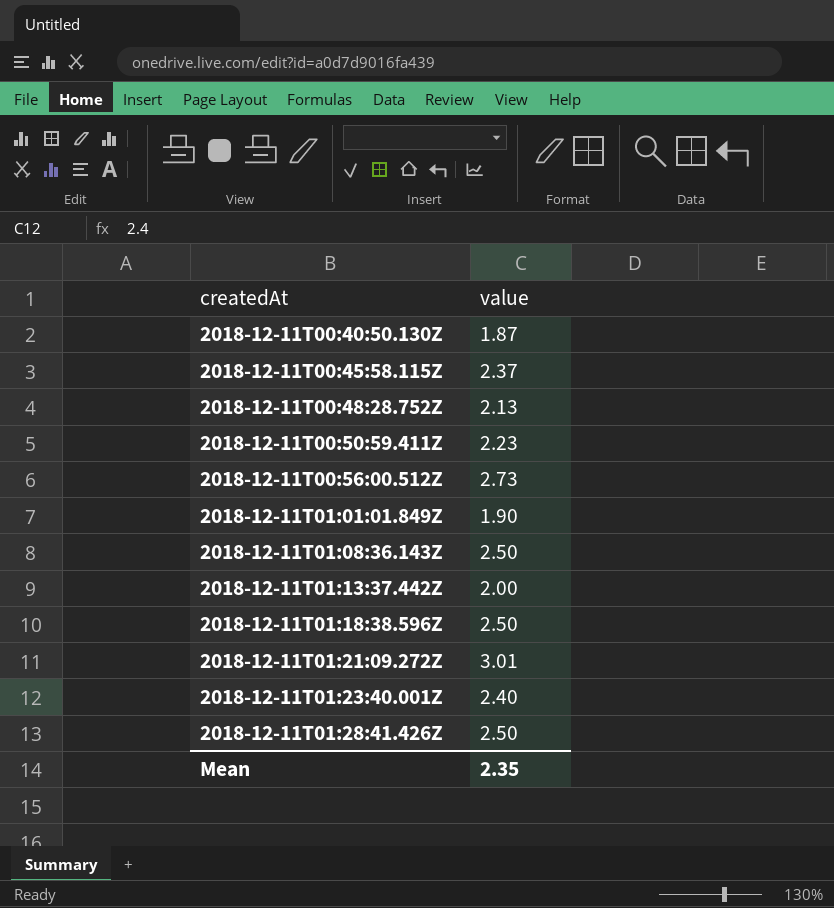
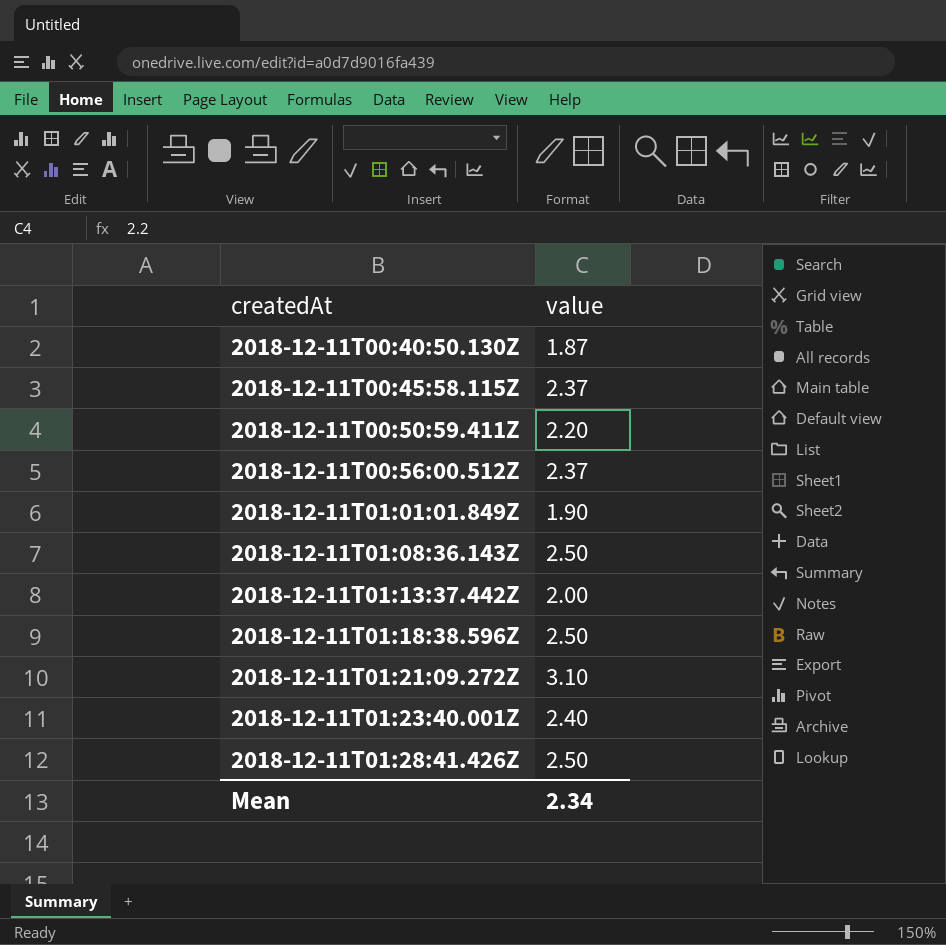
row 2018-12-11T00:48:28.752Z: 2.13 -> none
2018-12-11T00:50:59.411Z | value: 2.23 -> 2.20
2018-12-11T00:56:00.512Z | value: 2.73 -> 2.37
2018-12-11T01:21:09.272Z | value: 3.01 -> 3.10
Mean | value: 2.35 -> 2.34

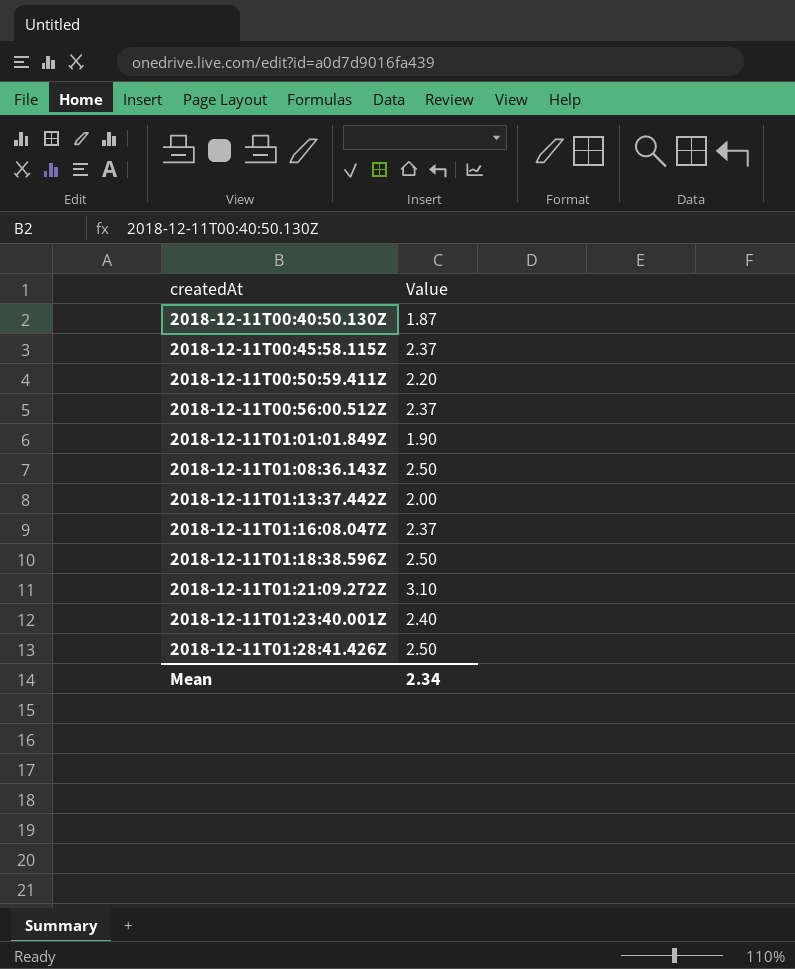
column name: value -> Value
row 2018-12-11T01:16:08.047Z: none -> 2.37

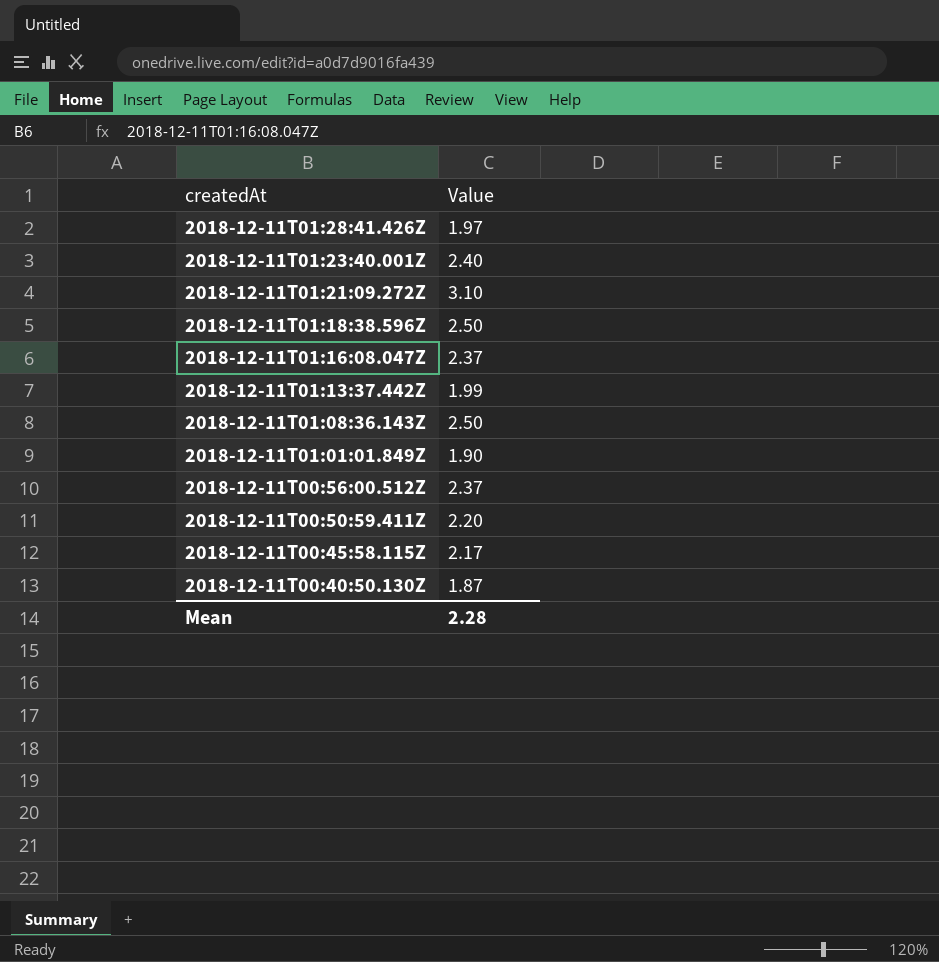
row order: createdAt ascending -> createdAt descending
2018-12-11T01:28:41.426Z | Value: 2.50 -> 1.97
2018-12-11T01:13:37.442Z | Value: 2.00 -> 1.99
2018-12-11T00:45:58.115Z | Value: 2.37 -> 2.17
Mean | Value: 2.34 -> 2.28

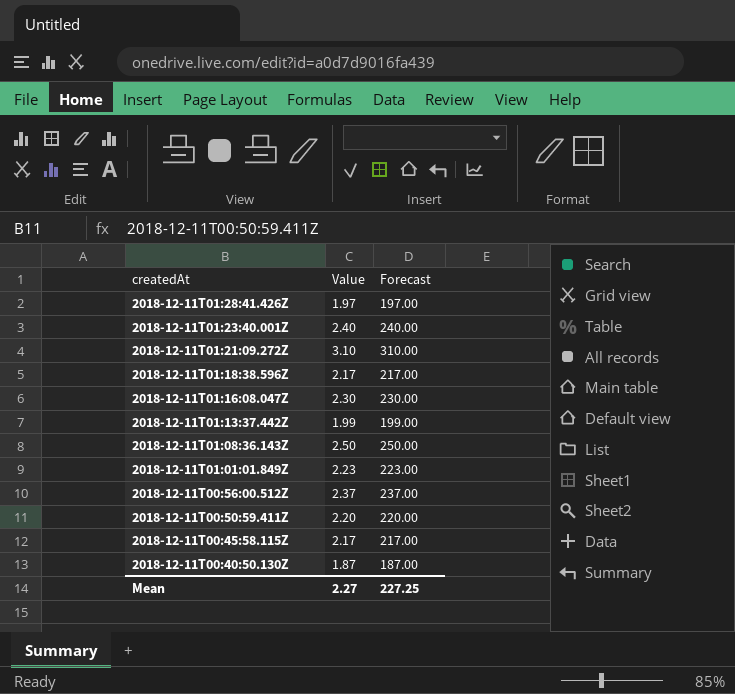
column Forecast | formula: none -> [Value] * 100
2018-12-11T01:18:38.596Z | Value: 2.50 -> 2.17
2018-12-11T01:16:08.047Z | Value: 2.37 -> 2.30
2018-12-11T01:01:01.849Z | Value: 1.90 -> 2.23
Mean | Value: 2.28 -> 2.27

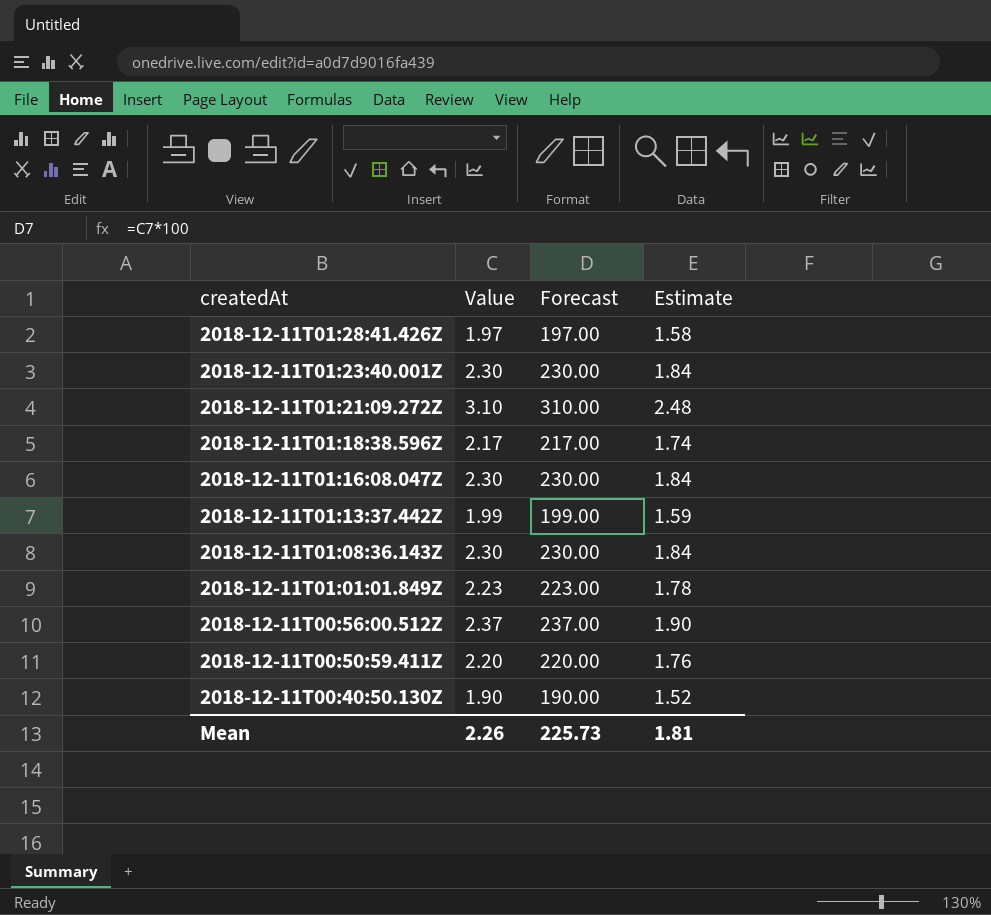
column Estimate | formula: none -> [Value] * 0.8
row 2018-12-11T00:45:58.115Z: 2.17 | 217.00 -> none
2018-12-11T01:23:40.001Z | Value: 2.40 -> 2.30
2018-12-11T01:23:40.001Z | Forecast: 240.00 -> 230.00
2018-12-11T01:08:36.143Z | Value: 2.50 -> 2.30
2018-12-11T01:08:36.143Z | Forecast: 250.00 -> 230.00
2018-12-11T00:40:50.130Z | Value: 1.87 -> 1.90
2018-12-11T00:40:50.130Z | Forecast: 187.00 -> 190.00
Mean | Value: 2.27 -> 2.26
Mean | Forecast: 227.25 -> 225.73

